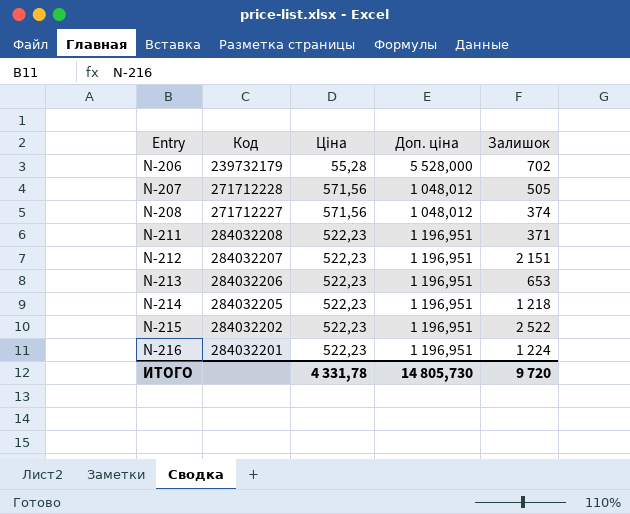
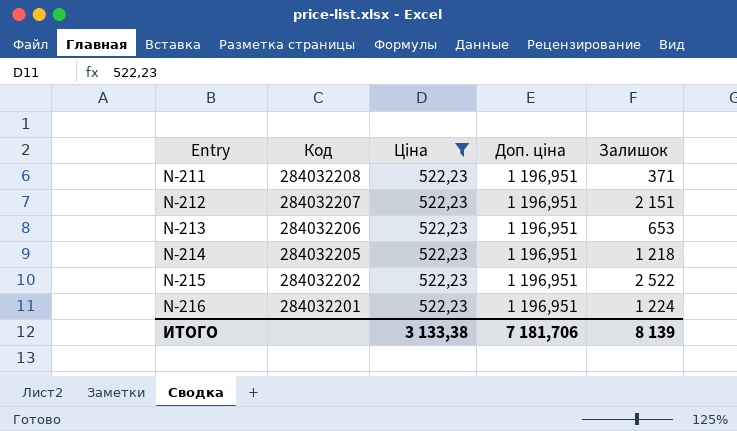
filter: none -> Ціна = 522,23
ИТОГО | Ціна: 4 331,78 -> 3 133,38
ИТОГО | Доп. ціна: 14 805,730 -> 7 181,706
ИТОГО | Залишок: 9 720 -> 8 139

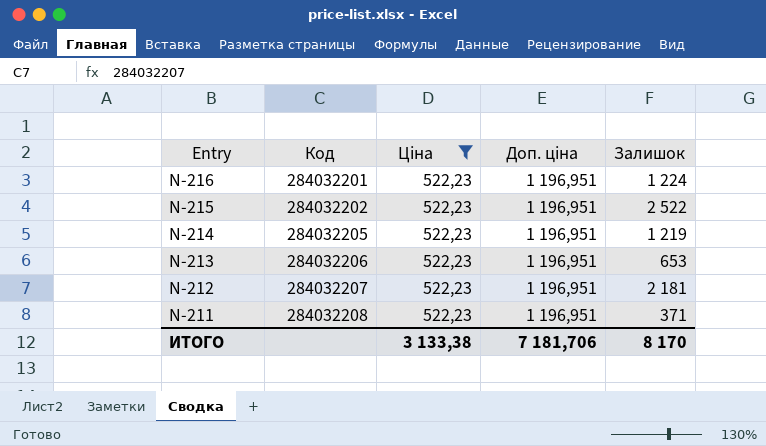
row order: Entry ascending -> Entry descending
N-214 | Залишок: 1 218 -> 1 219
N-212 | Залишок: 2 151 -> 2 181
ИТОГО | Залишок: 8 139 -> 8 170

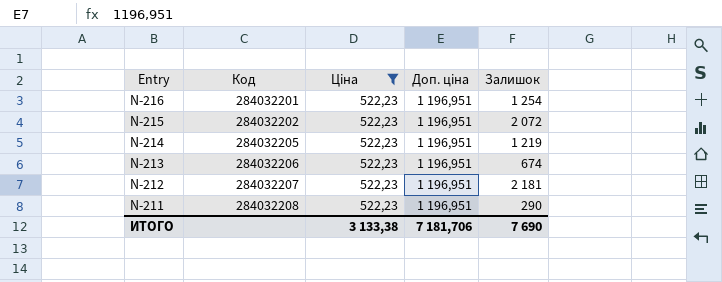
N-216 | Залишок: 1 224 -> 1 254
N-215 | Залишок: 2 522 -> 2 072
N-213 | Залишок: 653 -> 674
N-211 | Залишок: 371 -> 290
ИТОГО | Залишок: 8 170 -> 7 690

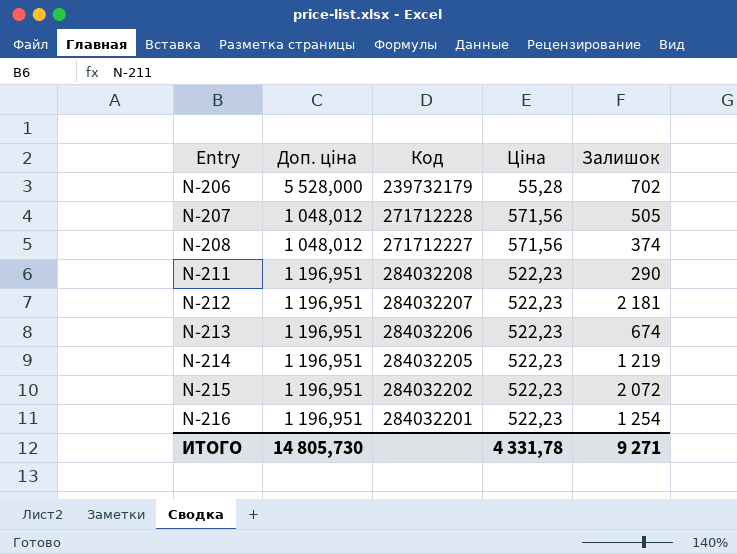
filter: Ціна = 522,23 -> none
row order: Entry descending -> Entry ascending
column Доп. ціна | position: 4 -> 2
ИТОГО | Доп. ціна: 7 181,706 -> 14 805,730
ИТОГО | Ціна: 3 133,38 -> 4 331,78
ИТОГО | Залишок: 7 690 -> 9 271

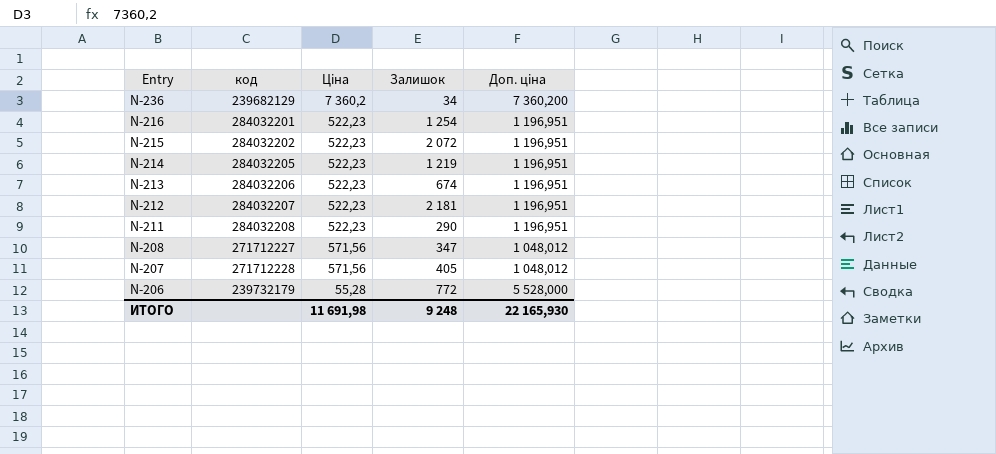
row order: Entry ascending -> Entry descending
column name: Код -> код
column Доп. ціна | position: 2 -> 5
row N-236: none -> 239682129 | 7 360,2 | 34 | 7 360,200
N-208 | Залишок: 374 -> 347
N-207 | Залишок: 505 -> 405
N-206 | Залишок: 702 -> 772
ИТОГО | Ціна: 4 331,78 -> 11 691,98
ИТОГО | Залишок: 9 271 -> 9 248
ИТОГО | Доп. ціна: 14 805,730 -> 22 165,930

